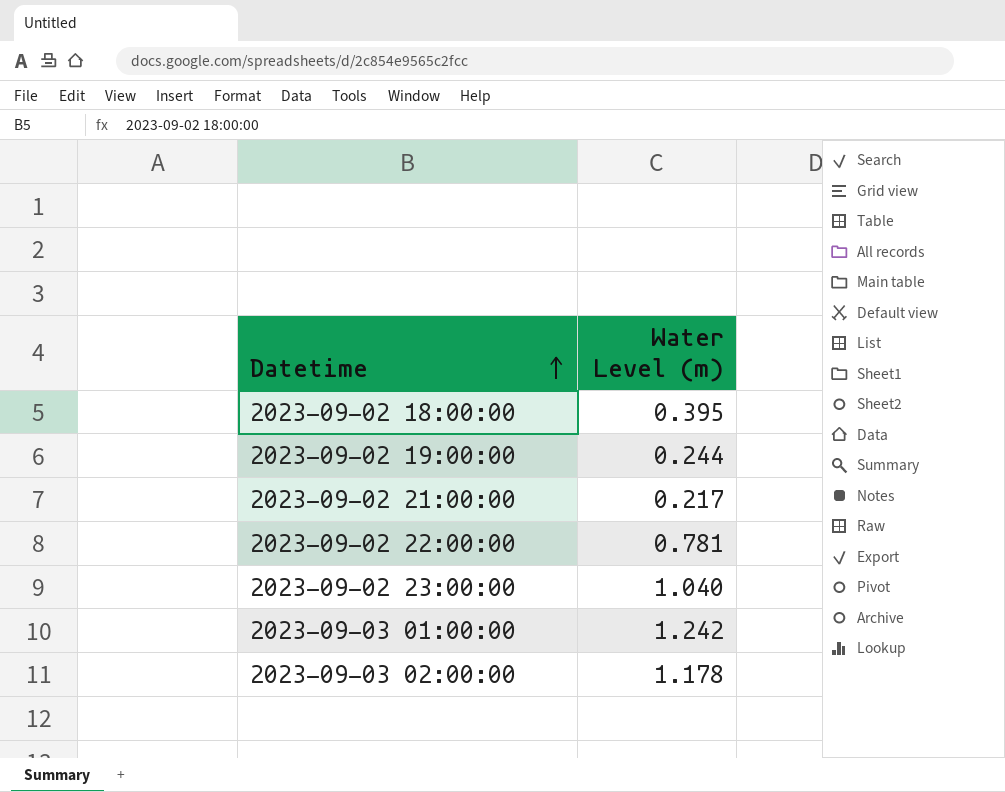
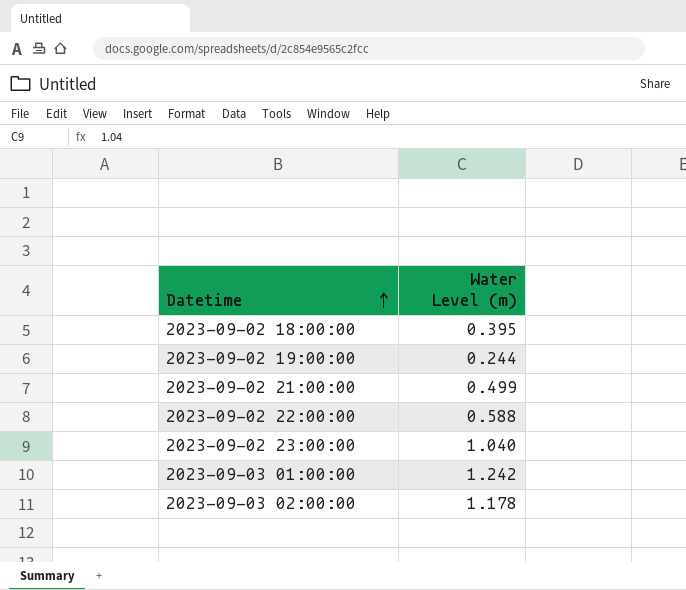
2023-09-02 21:00:00 | Water Level (m): 0.217 -> 0.499
2023-09-02 22:00:00 | Water Level (m): 0.781 -> 0.588

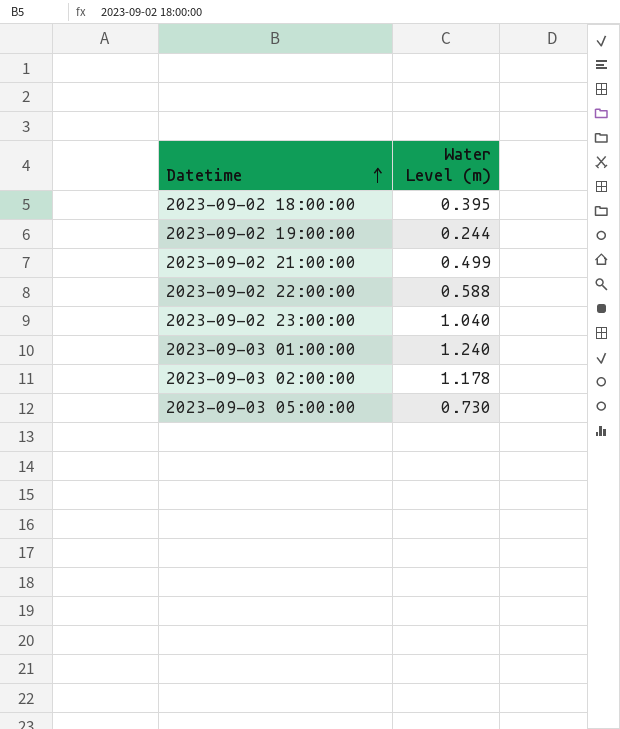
2023-09-03 01:00:00 | Water Level (m): 1.242 -> 1.240
row 2023-09-03 05:00:00: none -> 0.730

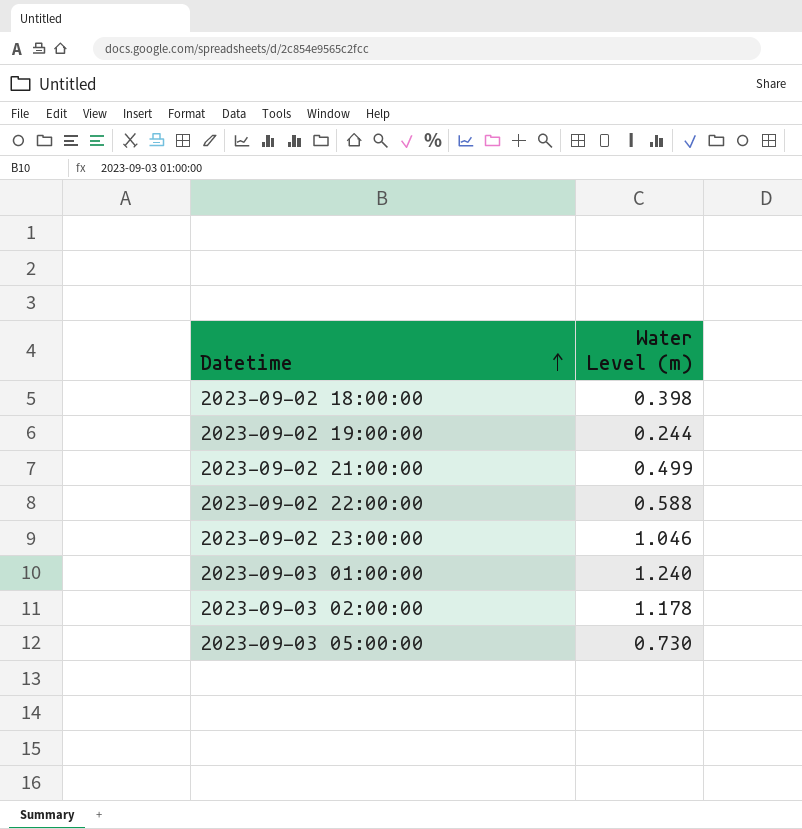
2023-09-02 18:00:00 | Water Level (m): 0.395 -> 0.398
2023-09-02 23:00:00 | Water Level (m): 1.040 -> 1.046

